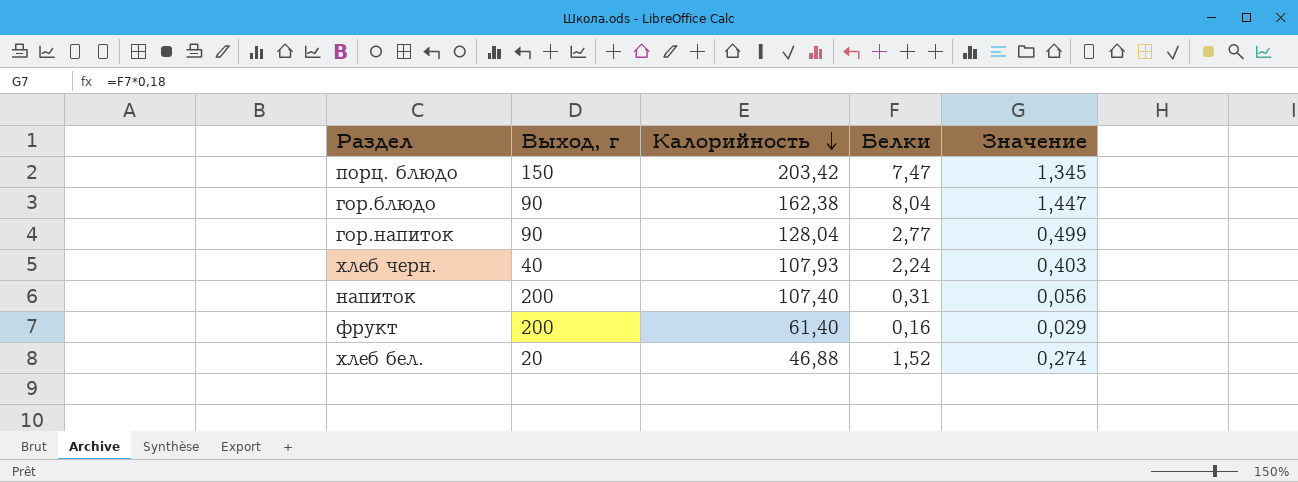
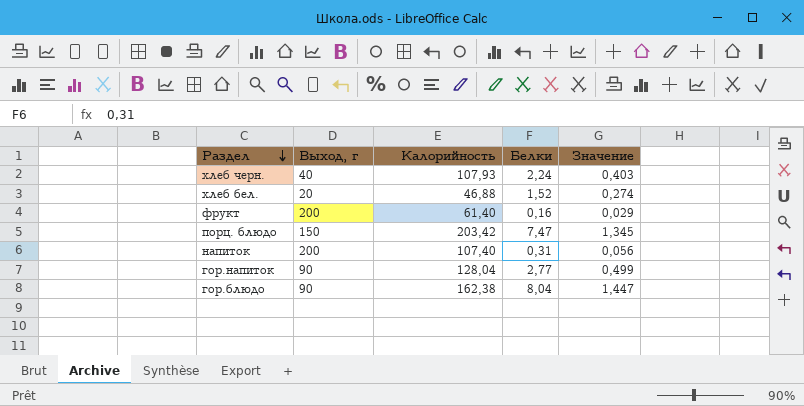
row order: Калорийность descending -> Раздел descending

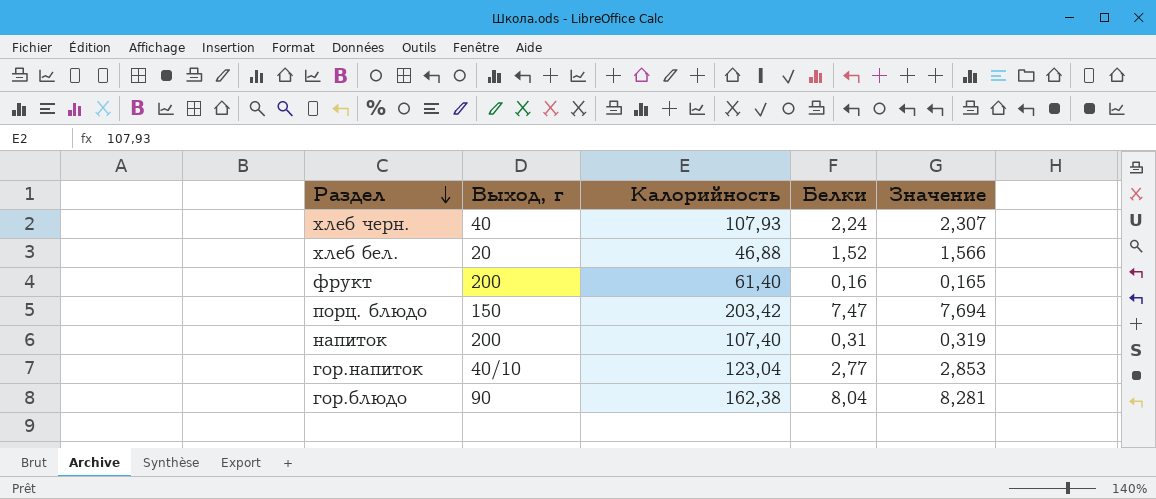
column Значение | formula: [Белки] * 0,18 -> [Белки] * 1,03
гор.напиток | Выход, г: 90 -> 40/10
гор.напиток | Калорийность: 128,04 -> 123,04

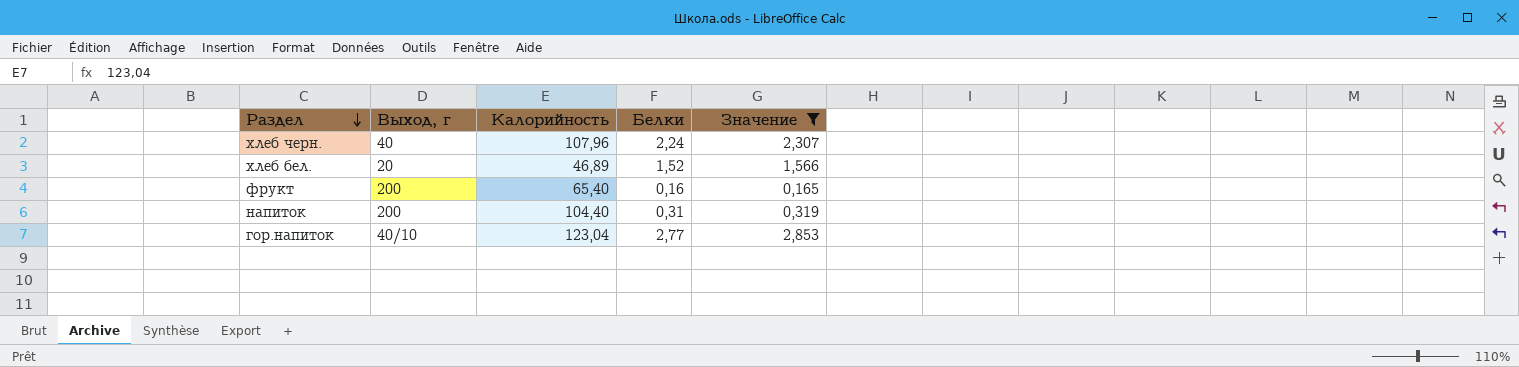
filter: none -> Значение <= 2,853
хлеб черн. | Калорийность: 107,93 -> 107,96
хлеб бел. | Калорийность: 46,88 -> 46,89
фрукт | Калорийность: 61,40 -> 65,40
напиток | Калорийность: 107,40 -> 104,40

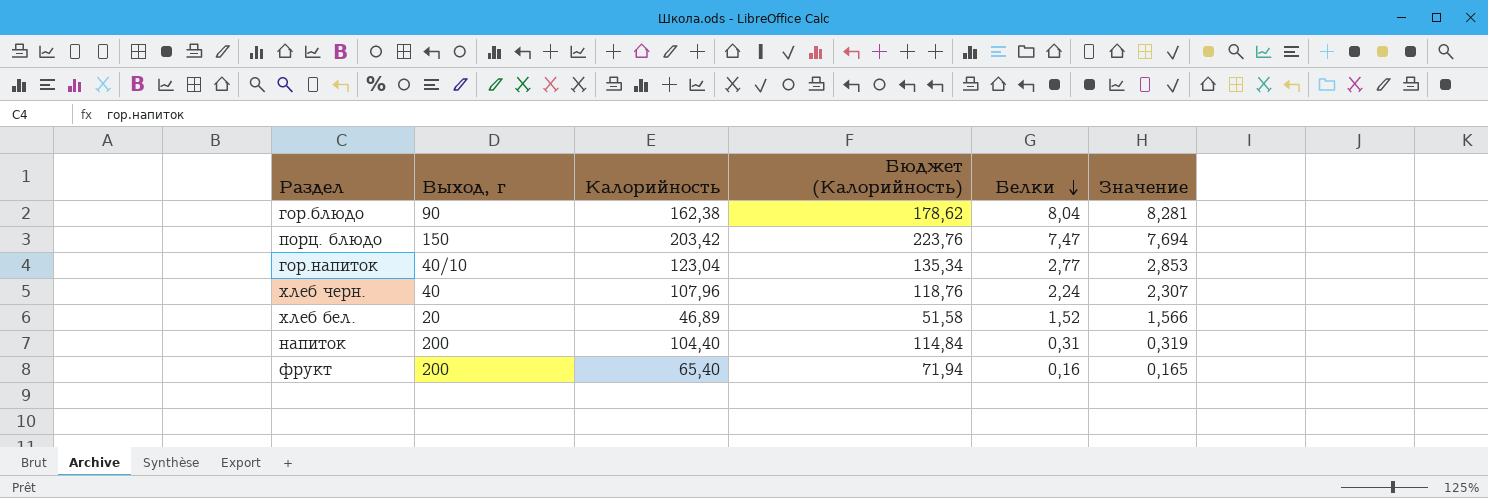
filter: Значение <= 2,853 -> none
row order: Раздел descending -> Белки descending
column Бюджет (Калорийность) | formula: none -> [Калорийность] * 1,1

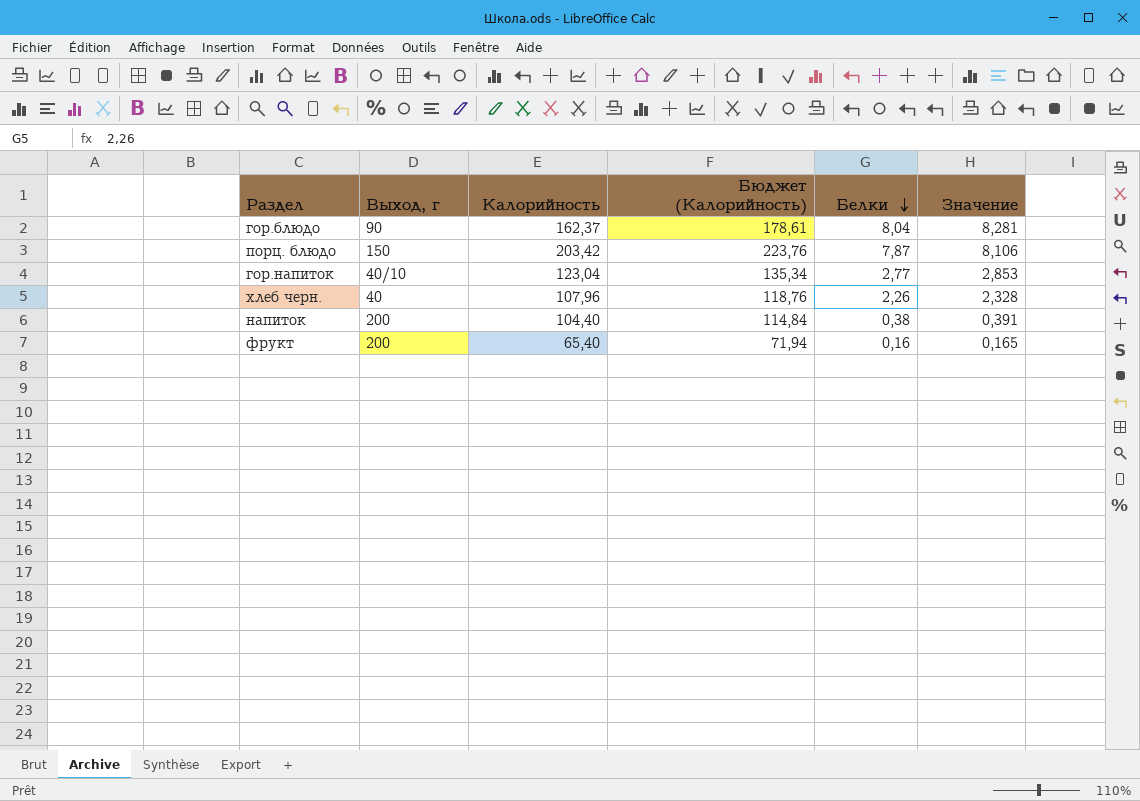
row хлеб бел.: 20 | 46,89 | 51,58 | 1,52 | 1,566 -> none
гор.блюдо | Калорийность: 162,38 -> 162,37
гор.блюдо | Бюджет (Калорийность): 178,62 -> 178,61
порц. блюдо | Белки: 7,47 -> 7,87
порц. блюдо | Значение: 7,694 -> 8,106
хлеб черн. | Белки: 2,24 -> 2,26
хлеб черн. | Значение: 2,307 -> 2,328
напиток | Белки: 0,31 -> 0,38
напиток | Значение: 0,319 -> 0,391

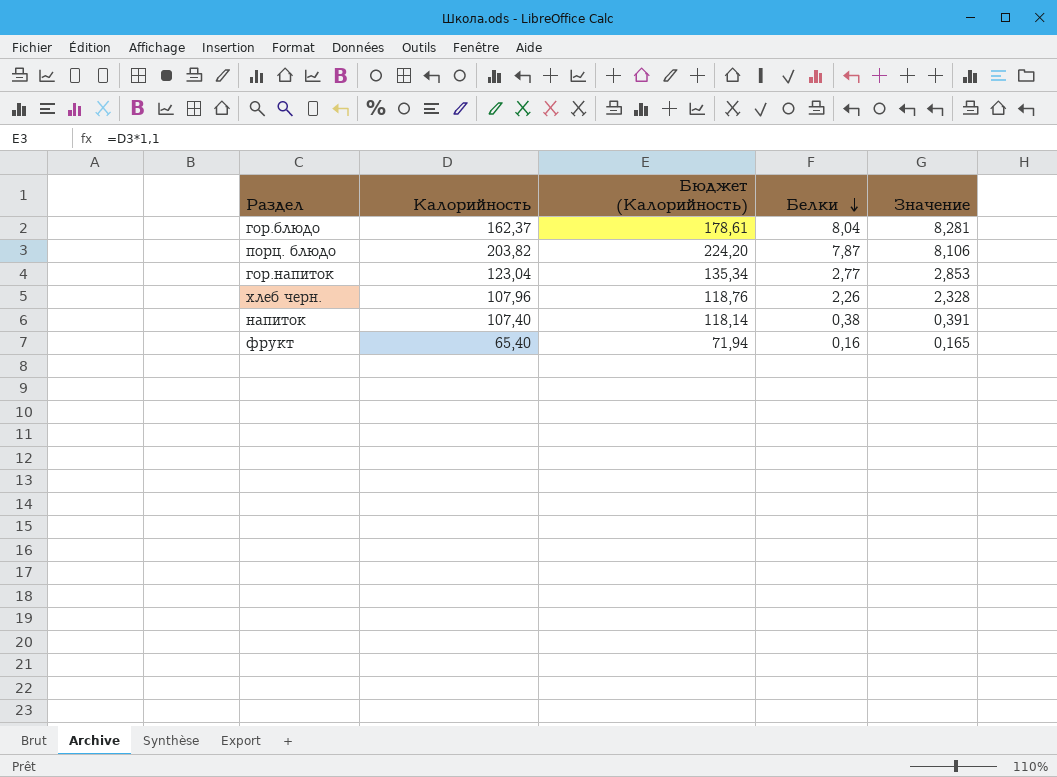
column Выход, г | position: 2 -> none
порц. блюдо | Калорийность: 203,42 -> 203,82
порц. блюдо | Бюджет (Калорийность): 223,76 -> 224,20
напиток | Калорийность: 104,40 -> 107,40
напиток | Бюджет (Калорийность): 114,84 -> 118,14

